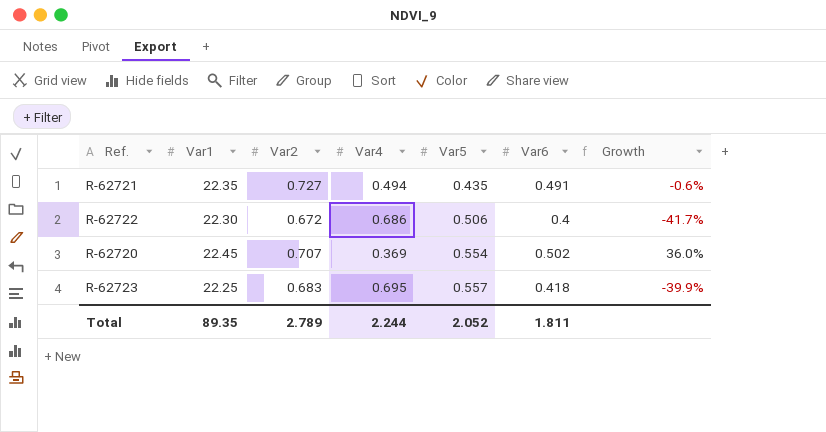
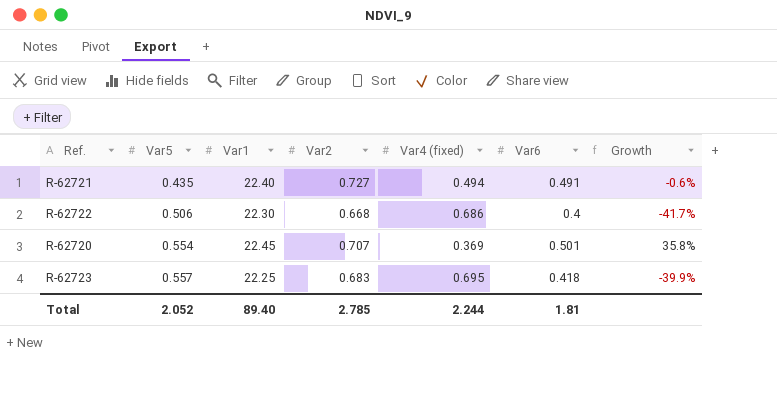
column Var5 | position: 5 -> 2
column name: Var4 -> Var4 (fixed)
R-62721 | Var1: 22.35 -> 22.40
R-62722 | Var2: 0.672 -> 0.668
R-62720 | Var6: 0.502 -> 0.501
R-62720 | Growth: 36.0% -> 35.8%
Total | Var1: 89.35 -> 89.40
Total | Var2: 2.789 -> 2.785
Total | Var6: 1.811 -> 1.81

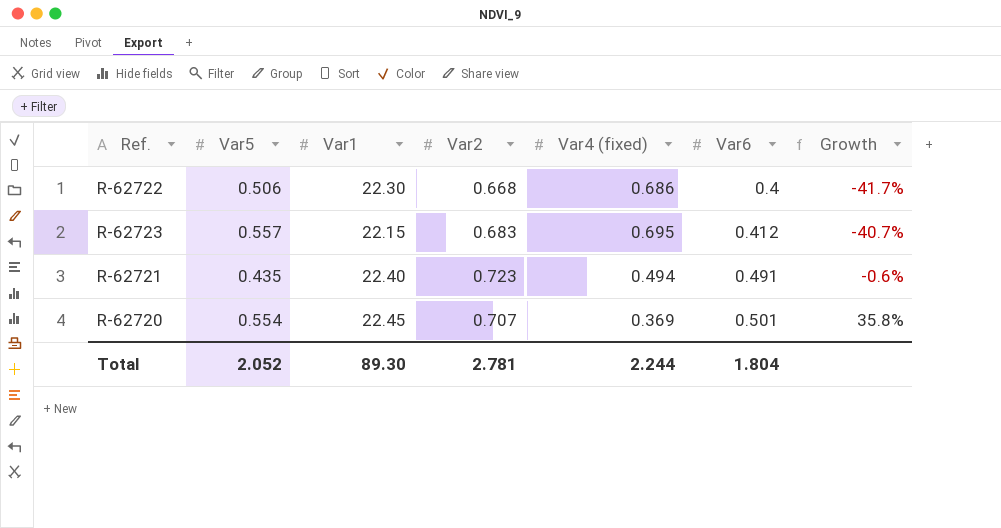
row order: Var5 ascending -> Var6 ascending
R-62723 | Var1: 22.25 -> 22.15
R-62723 | Var6: 0.418 -> 0.412
R-62723 | Growth: -39.9% -> -40.7%
R-62721 | Var2: 0.727 -> 0.723
Total | Var1: 89.40 -> 89.30
Total | Var2: 2.785 -> 2.781
Total | Var6: 1.81 -> 1.804

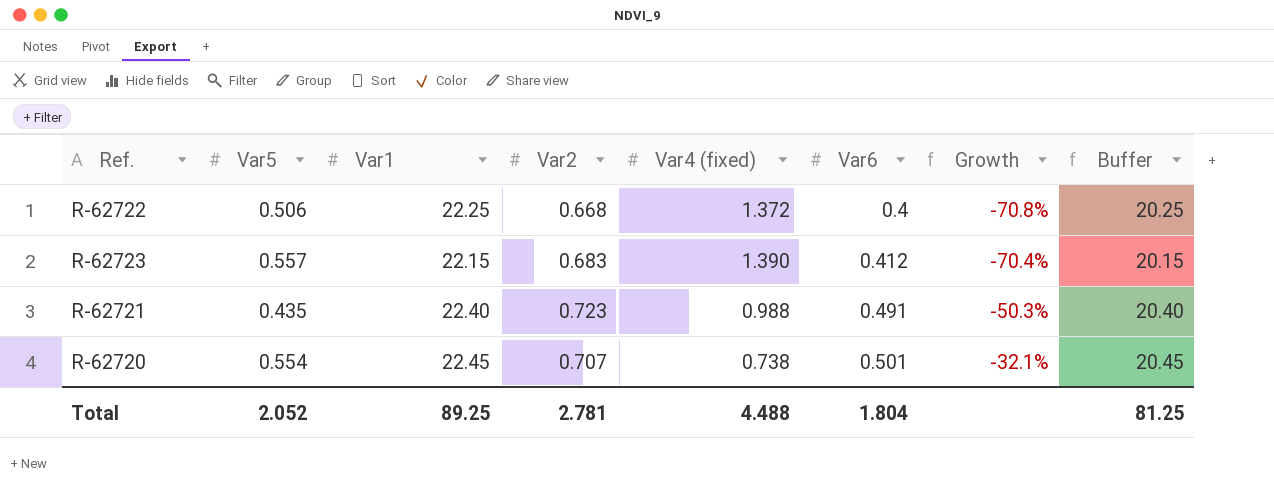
column Buffer | formula: none -> [Var1] - 2
R-62722 | Var1: 22.30 -> 22.25
R-62722 | Var4 (fixed): 0.686 -> 1.372
R-62722 | Growth: -41.7% -> -70.8%
R-62723 | Var4 (fixed): 0.695 -> 1.390
R-62723 | Growth: -40.7% -> -70.4%
R-62721 | Var4 (fixed): 0.494 -> 0.988
R-62721 | Growth: -0.6% -> -50.3%
R-62720 | Var4 (fixed): 0.369 -> 0.738
R-62720 | Growth: 35.8% -> -32.1%
Total | Var1: 89.30 -> 89.25
Total | Var4 (fixed): 2.244 -> 4.488

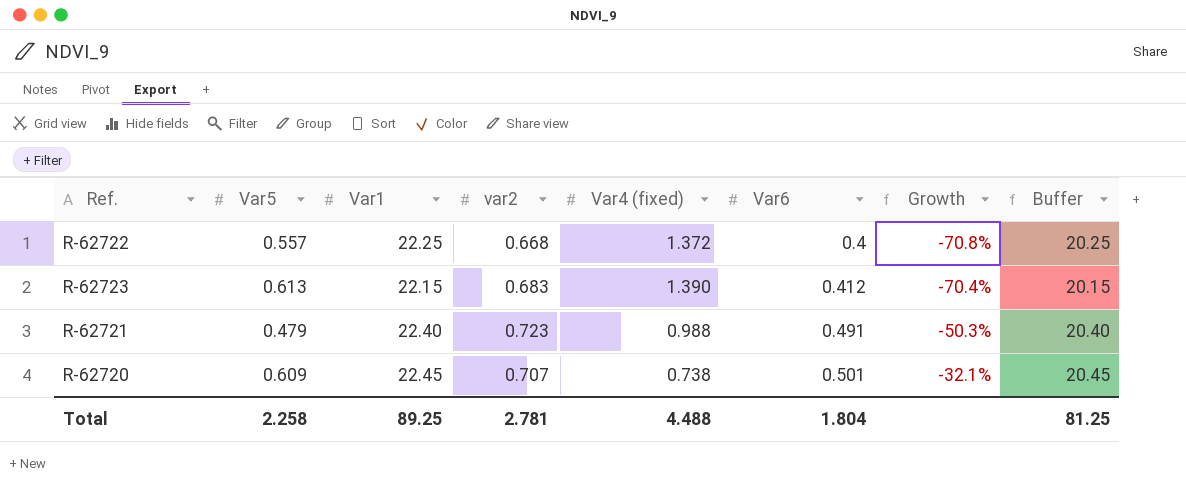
column name: Var2 -> var2
R-62722 | Var5: 0.506 -> 0.557
R-62723 | Var5: 0.557 -> 0.613
R-62721 | Var5: 0.435 -> 0.479
R-62720 | Var5: 0.554 -> 0.609
Total | Var5: 2.052 -> 2.258

